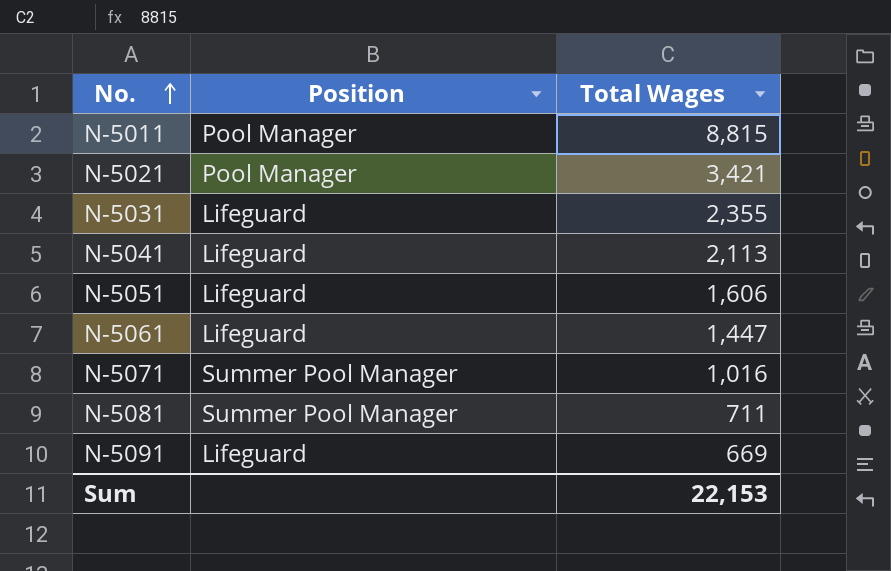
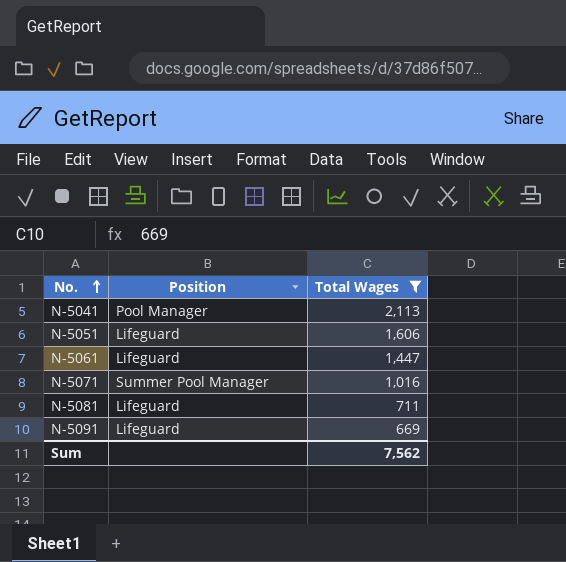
filter: none -> Total Wages <= 2,113
N-5041 | Position: Lifeguard -> Pool Manager
N-5081 | Position: Summer Pool Manager -> Lifeguard
Sum | Total Wages: 22,153 -> 7,562

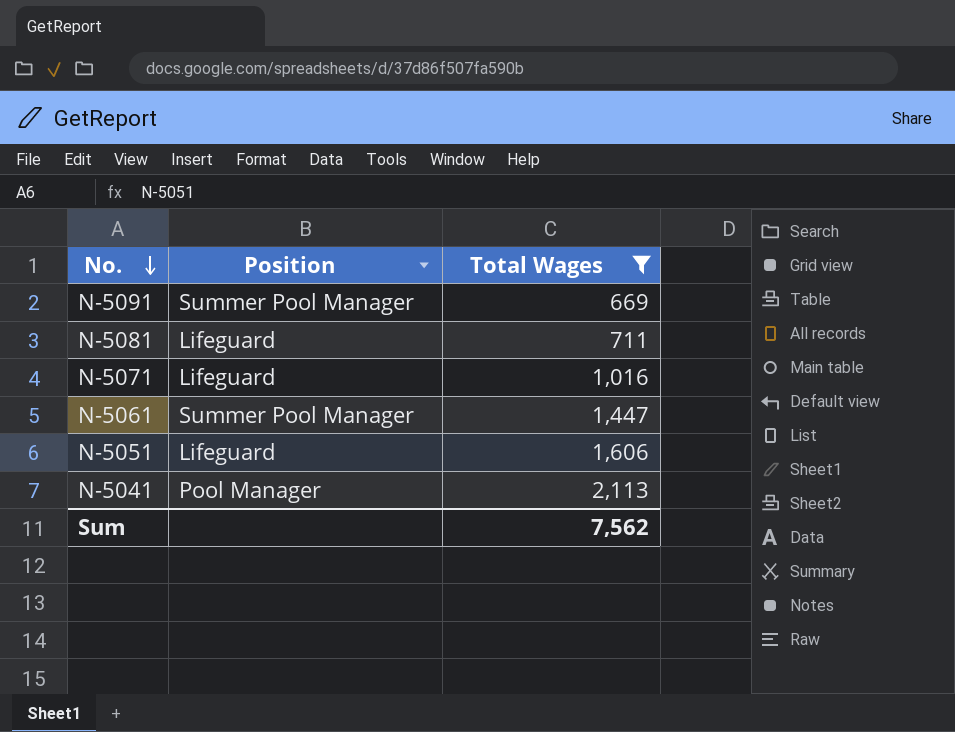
row order: No. ascending -> No. descending
N-5091 | Position: Lifeguard -> Summer Pool Manager
N-5071 | Position: Summer Pool Manager -> Lifeguard
N-5061 | Position: Lifeguard -> Summer Pool Manager

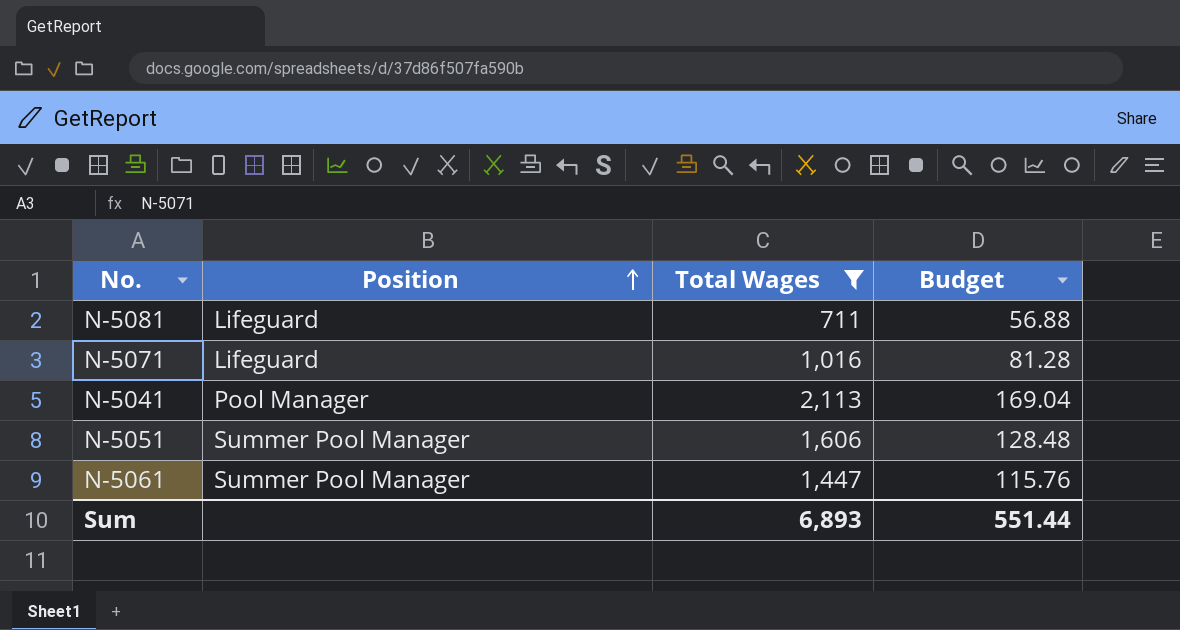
row order: No. descending -> Position ascending
column Budget | formula: none -> [Total Wages] * 0.08
row N-5091: Summer Pool Manager | 669 -> none
N-5051 | Position: Lifeguard -> Summer Pool Manager
Sum | Total Wages: 7,562 -> 6,893

